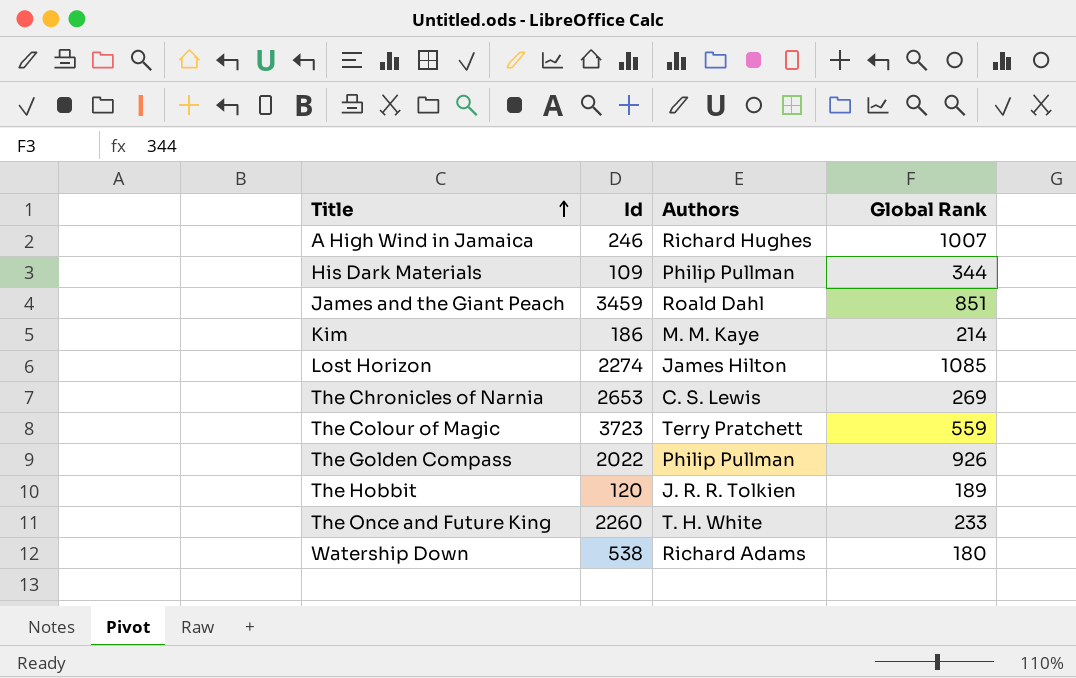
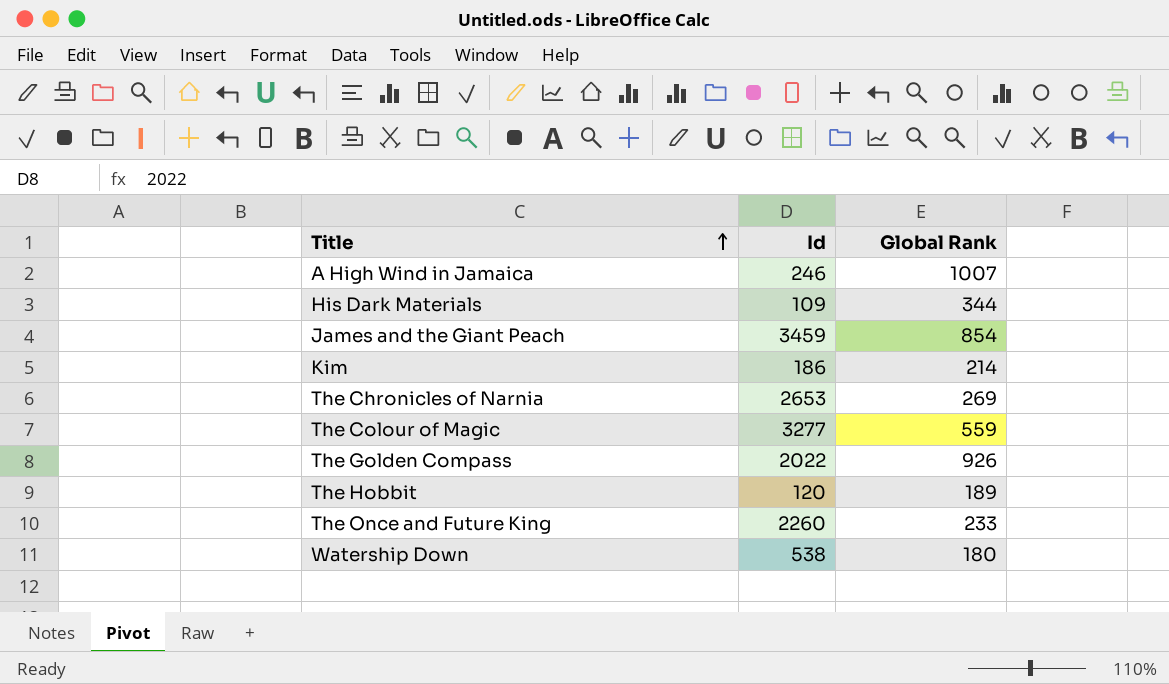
column Authors | position: 3 -> none
row Lost Horizon: 2274 | James Hilton | 1085 -> none
James and the Giant Peach | Global Rank: 851 -> 854
The Colour of Magic | Id: 3723 -> 3277

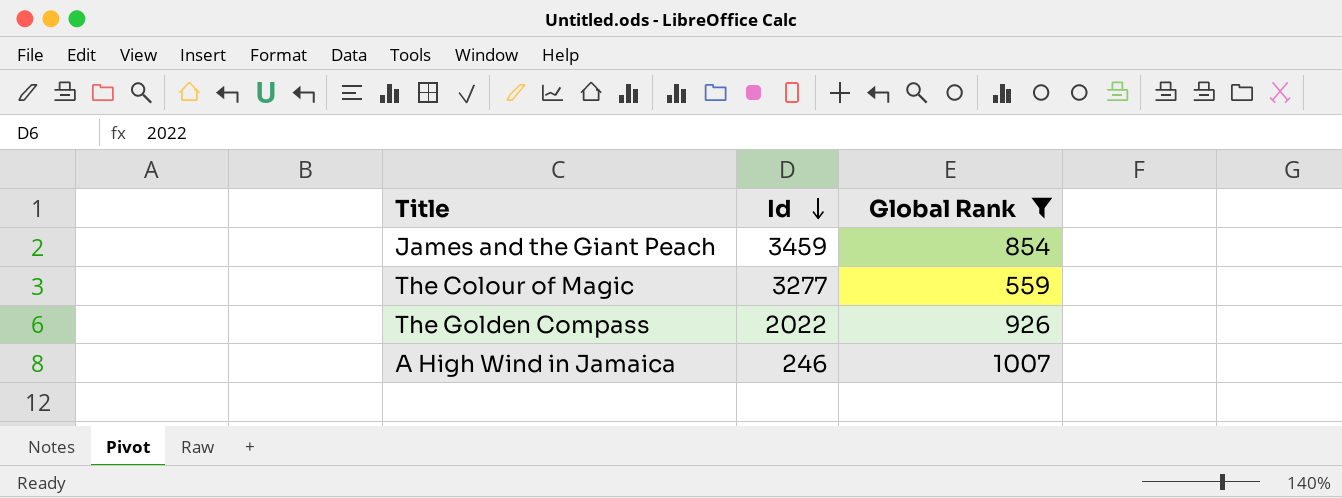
filter: none -> Global Rank >= 559
row order: Title ascending -> Id descending

